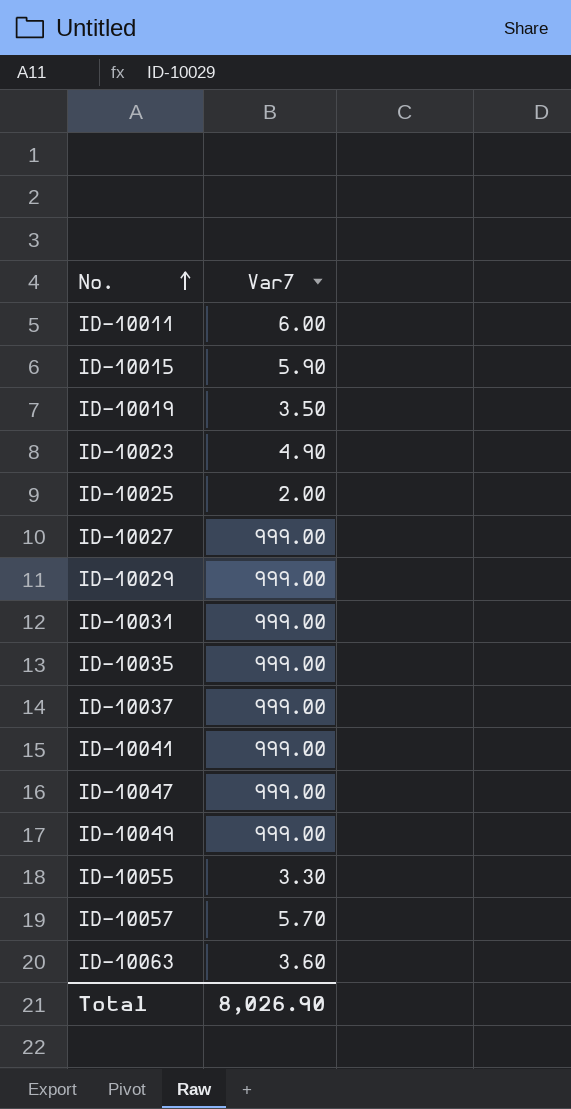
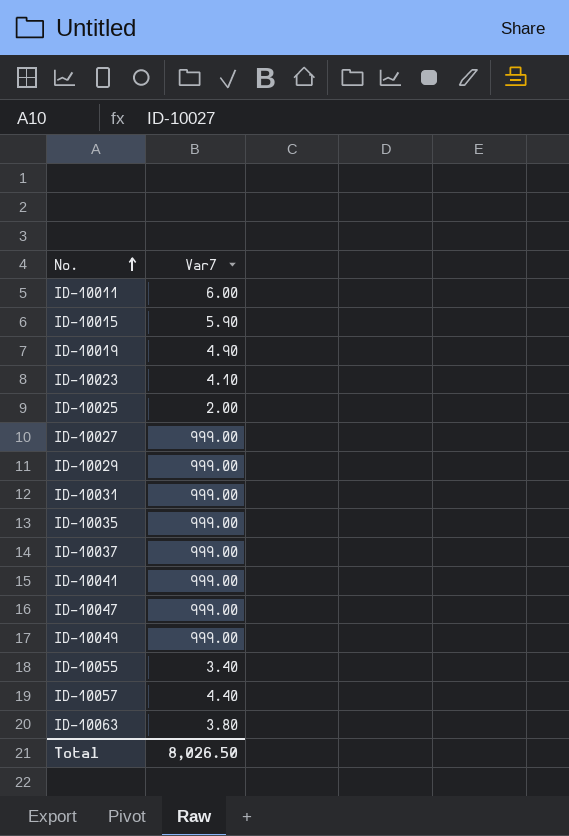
ID-10019 | Var7: 3.50 -> 4.90
ID-10023 | Var7: 4.90 -> 4.10
ID-10055 | Var7: 3.30 -> 3.40
ID-10057 | Var7: 5.70 -> 4.40
ID-10063 | Var7: 3.60 -> 3.80
Total | Var7: 8,026.90 -> 8,026.50

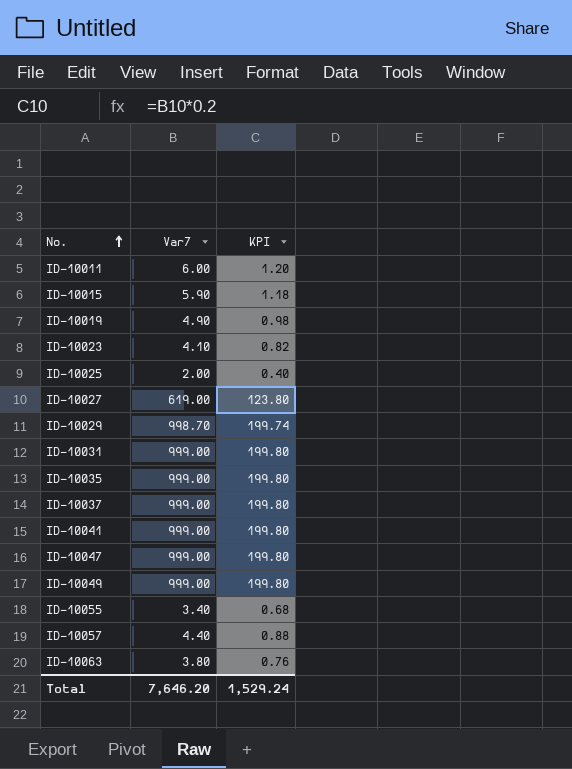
column KPI | formula: none -> [Var7] * 0.2
ID-10027 | Var7: 999.00 -> 619.00
ID-10029 | Var7: 999.00 -> 998.70
Total | Var7: 8,026.50 -> 7,646.20

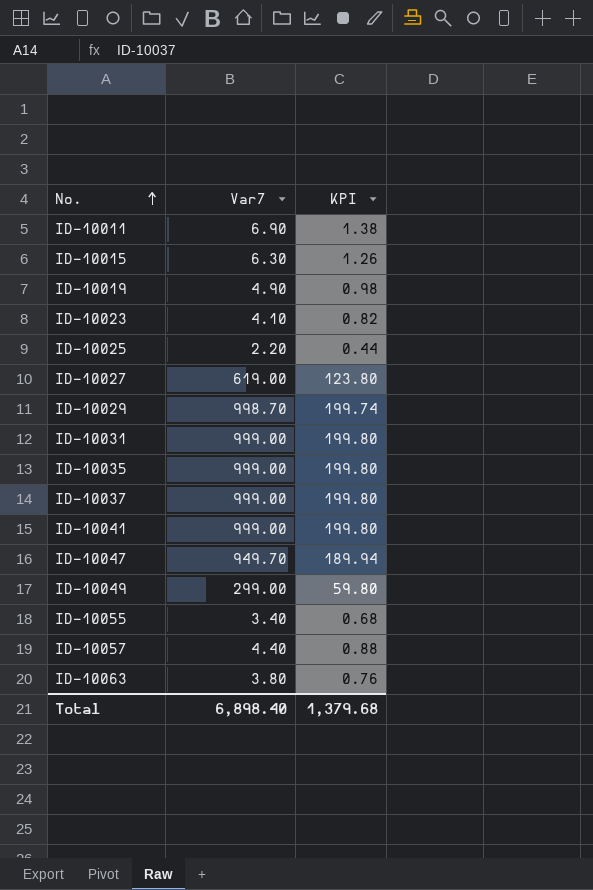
ID-10011 | Var7: 6.00 -> 6.90
ID-10011 | KPI: 1.20 -> 1.38
ID-10015 | Var7: 5.90 -> 6.30
ID-10015 | KPI: 1.18 -> 1.26
ID-10025 | Var7: 2.00 -> 2.20
ID-10025 | KPI: 0.40 -> 0.44
ID-10047 | Var7: 999.00 -> 949.70
ID-10047 | KPI: 199.80 -> 189.94
ID-10049 | Var7: 999.00 -> 299.00
ID-10049 | KPI: 199.80 -> 59.80
Total | Var7: 7,646.20 -> 6,898.40
Total | KPI: 1,529.24 -> 1,379.68

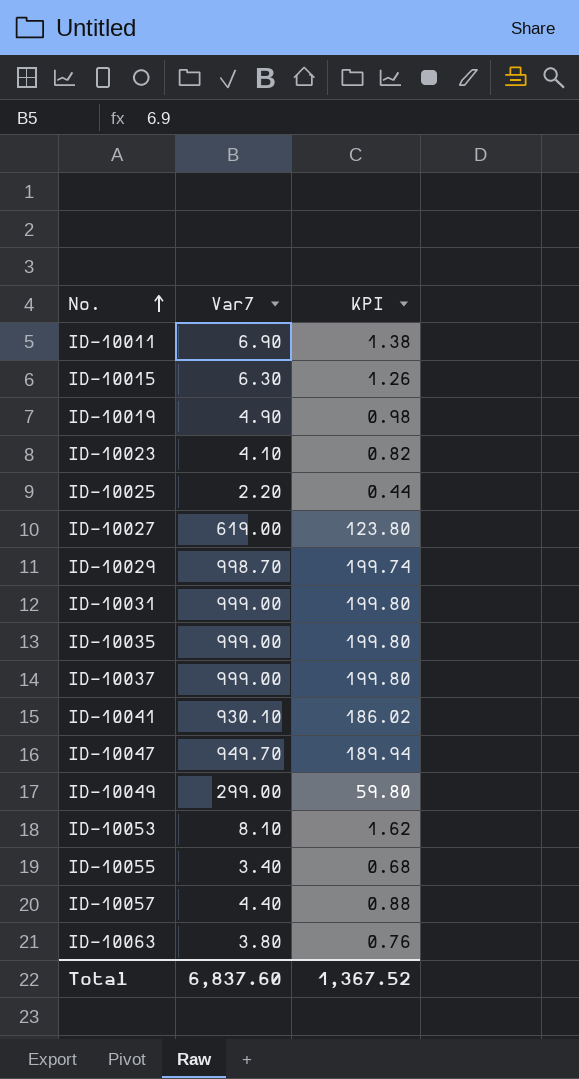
ID-10041 | Var7: 999.00 -> 930.10
ID-10041 | KPI: 199.80 -> 186.02
row ID-10053: none -> 8.10 | 1.62
Total | Var7: 6,898.40 -> 6,837.60
Total | KPI: 1,379.68 -> 1,367.52

